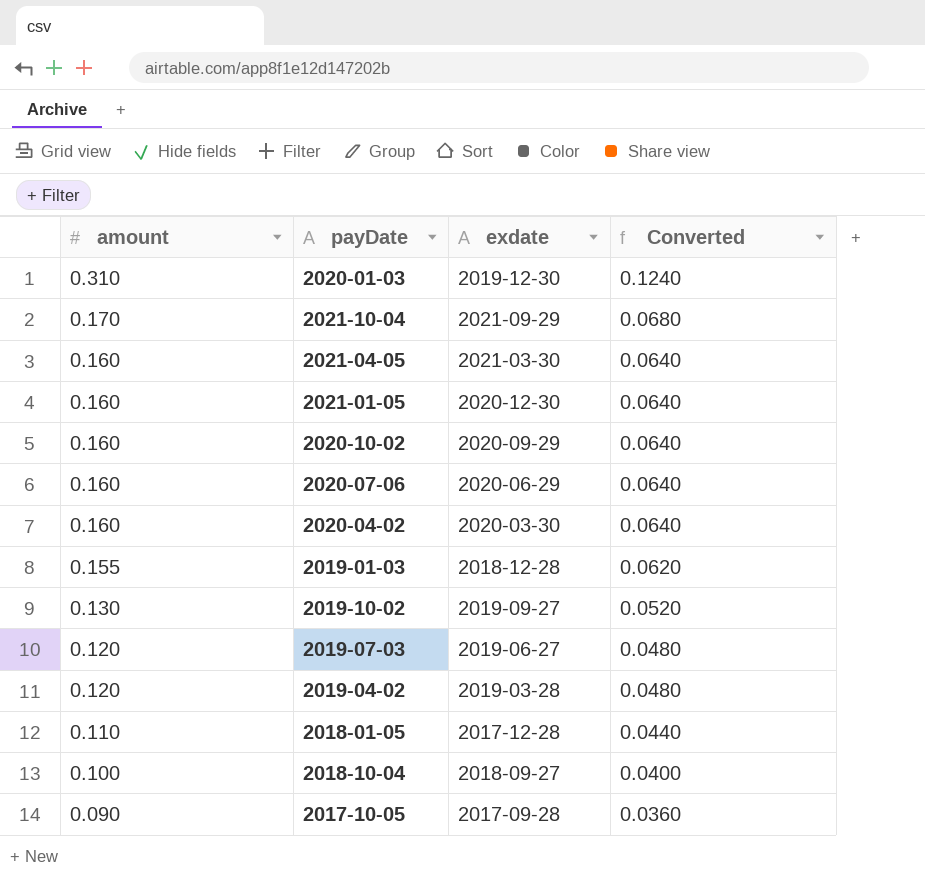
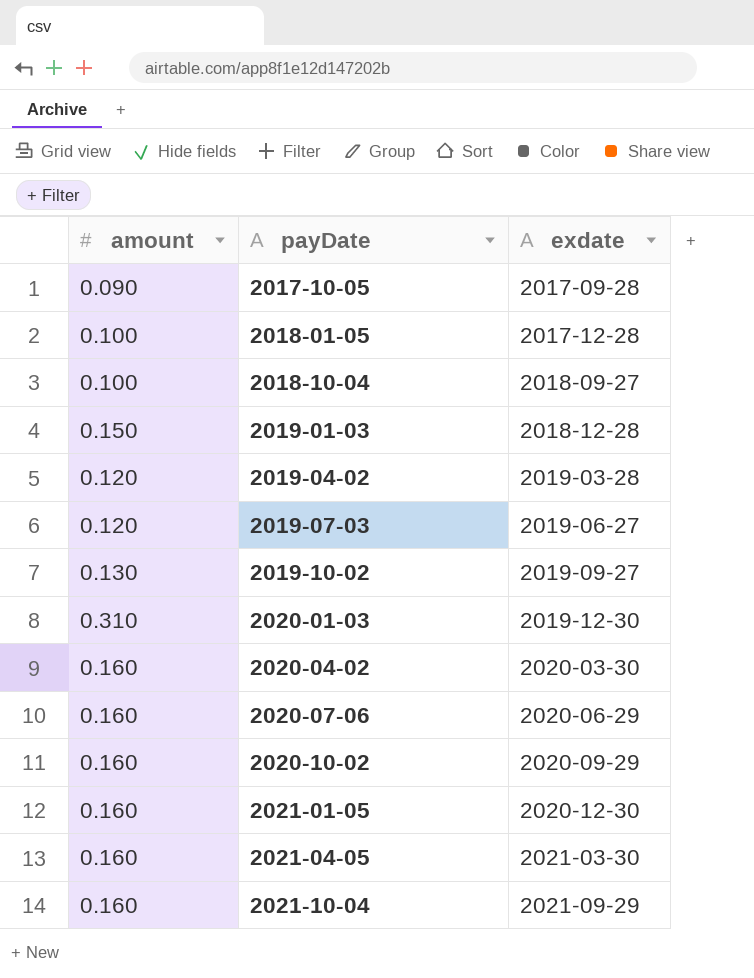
row order: amount descending -> payDate ascending
column Converted | formula: [amount] * 0.4 -> none
2018-01-05 | amount: 0.110 -> 0.100
2019-01-03 | amount: 0.155 -> 0.150
2021-10-04 | amount: 0.170 -> 0.160

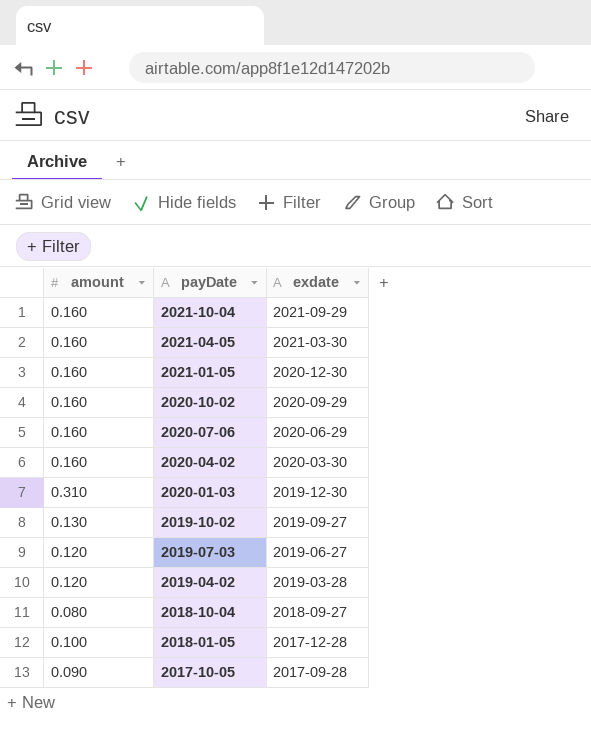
row order: payDate ascending -> payDate descending
row 2019-01-03: 0.150 | 2018-12-28 -> none
2018-10-04 | amount: 0.100 -> 0.080

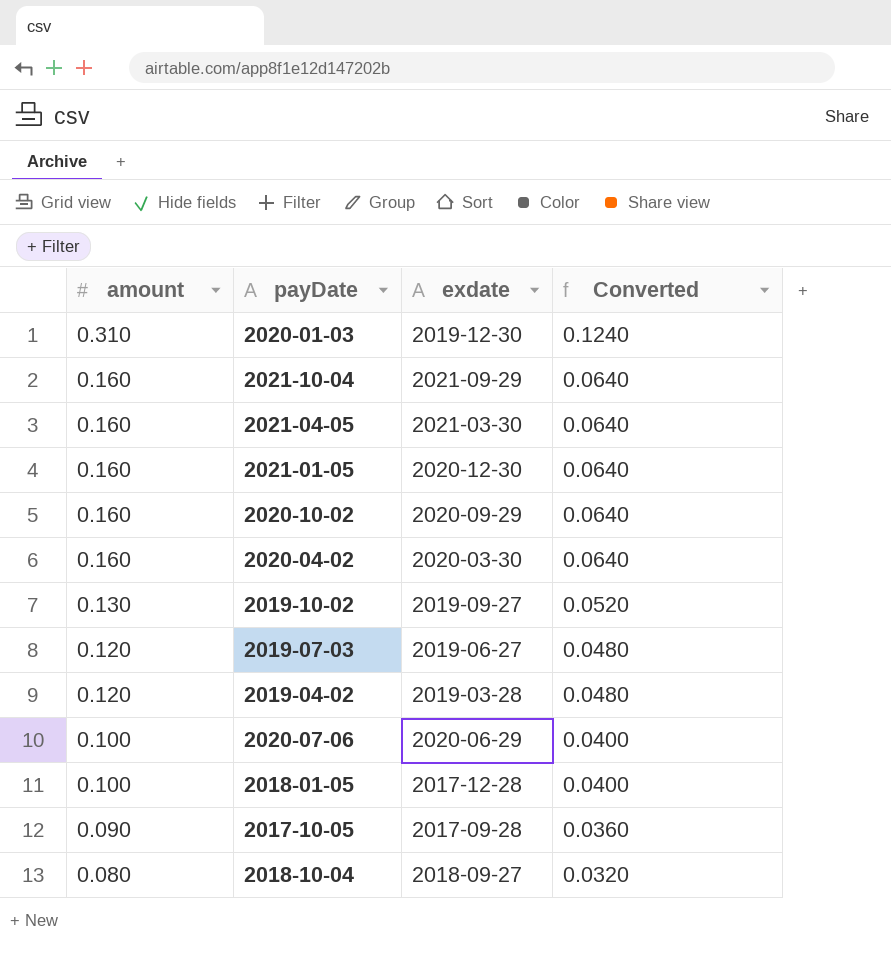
row order: payDate descending -> amount descending
column Converted | formula: none -> [amount] * 0.4
2020-07-06 | amount: 0.160 -> 0.100

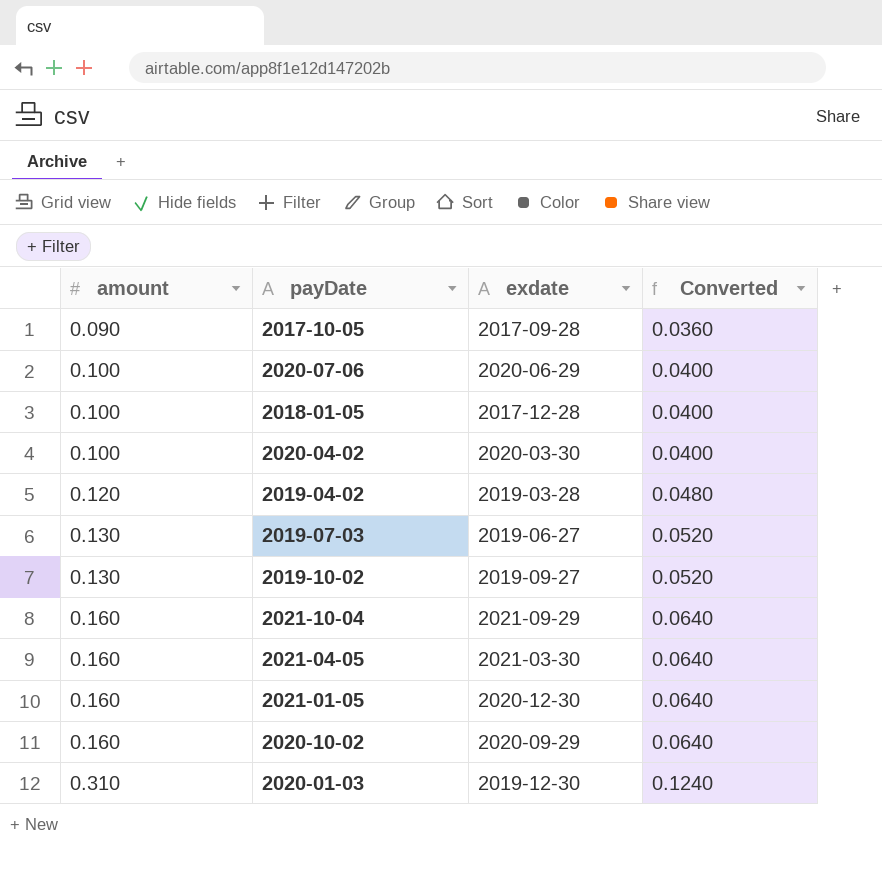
row order: amount descending -> amount ascending
row 2018-10-04: 0.080 | 2018-09-27 | 0.0320 -> none
2020-04-02 | amount: 0.160 -> 0.100
2020-04-02 | Converted: 0.0640 -> 0.0400
2019-07-03 | amount: 0.120 -> 0.130
2019-07-03 | Converted: 0.0480 -> 0.0520

